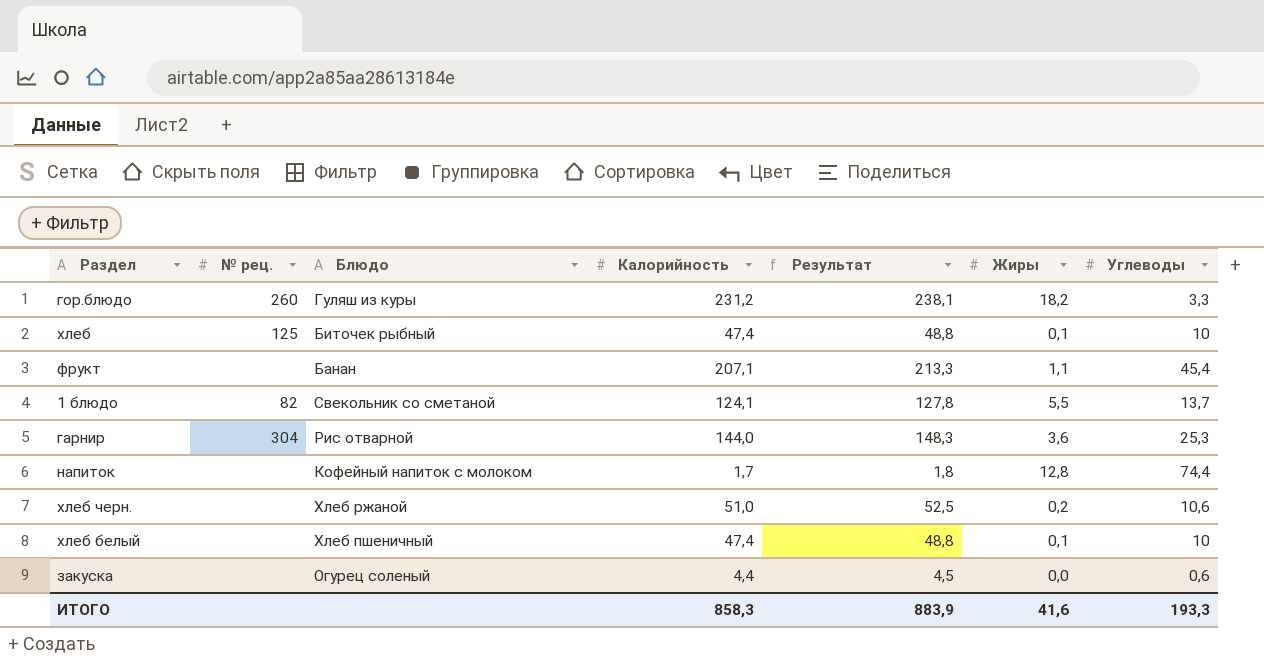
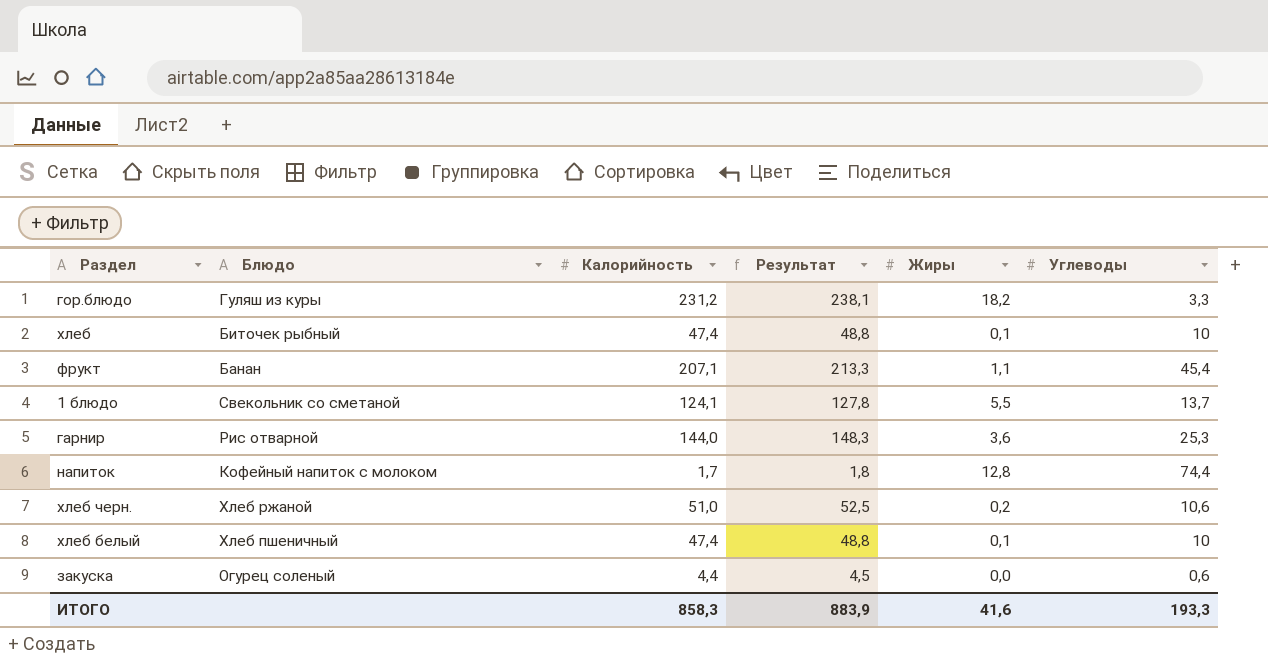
column № рец. | position: 2 -> none

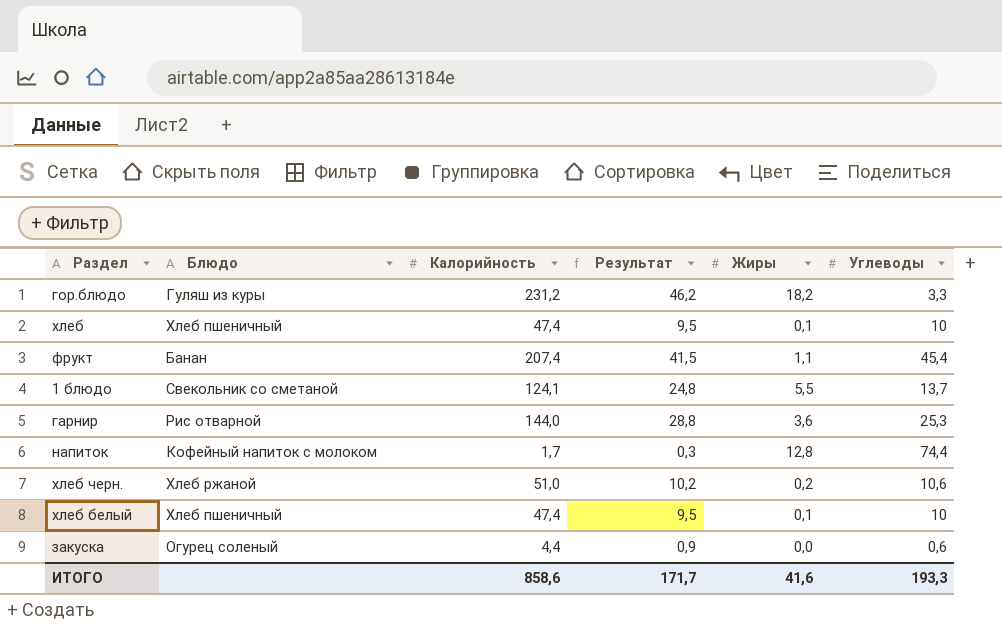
column Результат | formula: [Калорийность] * 1,03 -> [Калорийность] * 0,2
хлеб | Блюдо: Биточек рыбный -> Хлеб пшеничный
фрукт | Калорийность: 207,1 -> 207,4
ИТОГО | Калорийность: 858,3 -> 858,6
ИТОГО | Результат: 883,9 -> 171,7

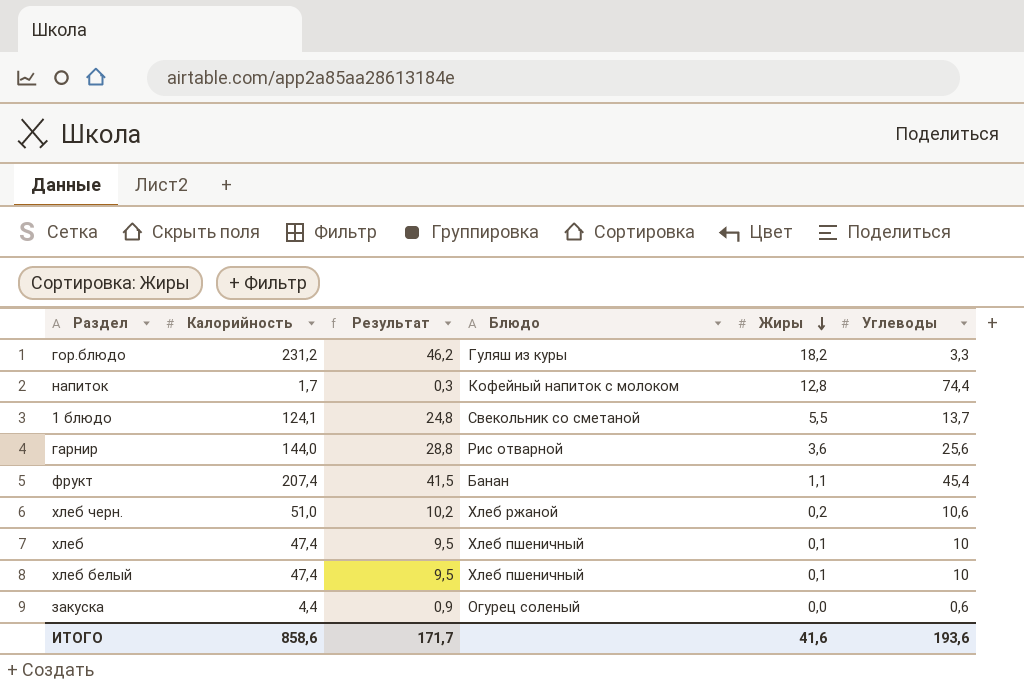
row order: none -> Жиры descending
column Блюдо | position: 2 -> 4
гарнир | Углеводы: 25,3 -> 25,6
ИТОГО | Углеводы: 193,3 -> 193,6

